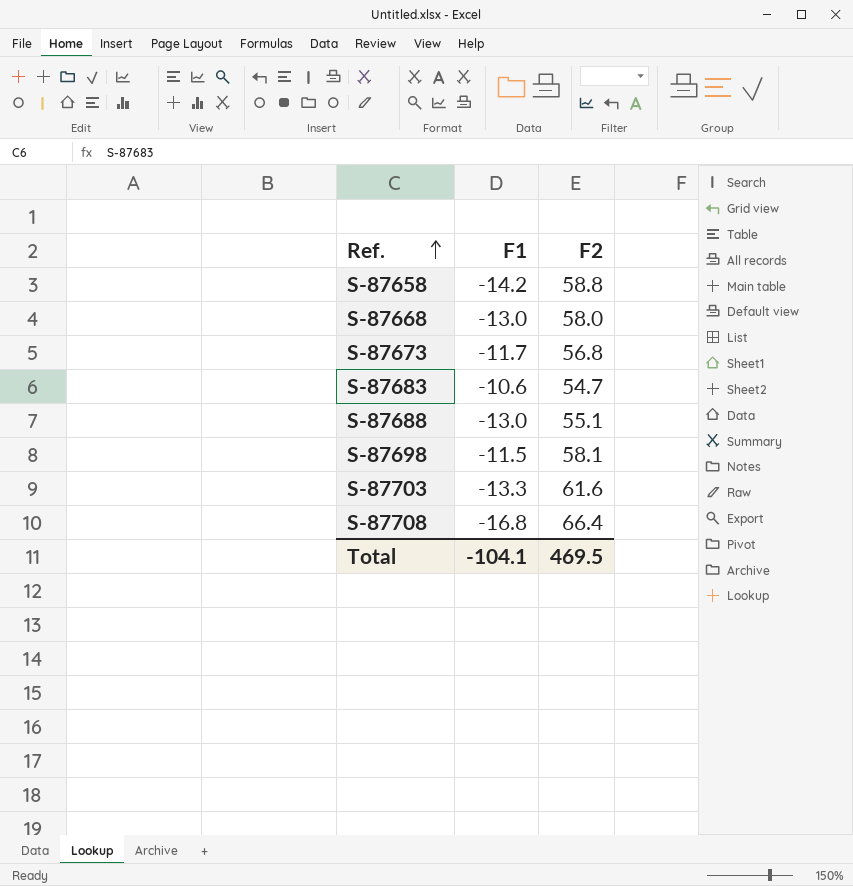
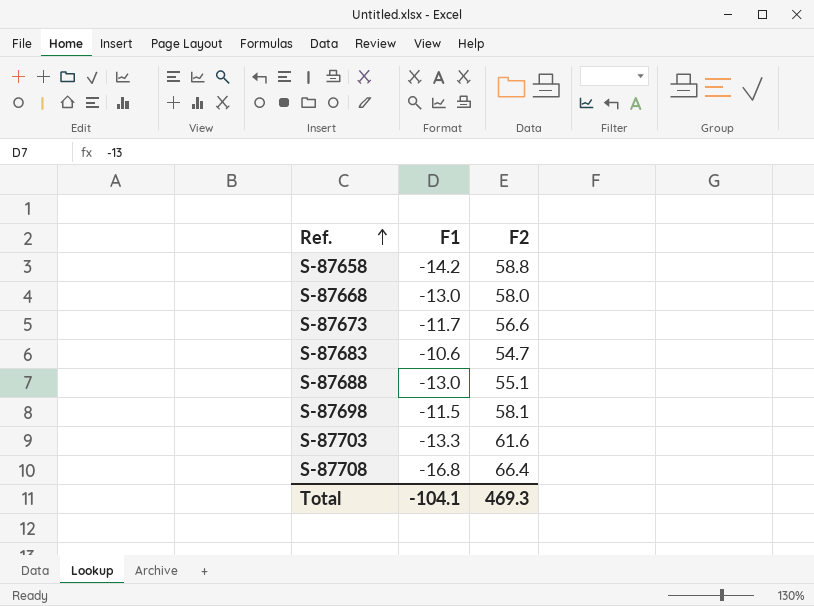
S-87673 | F2: 56.8 -> 56.6
Total | F2: 469.5 -> 469.3

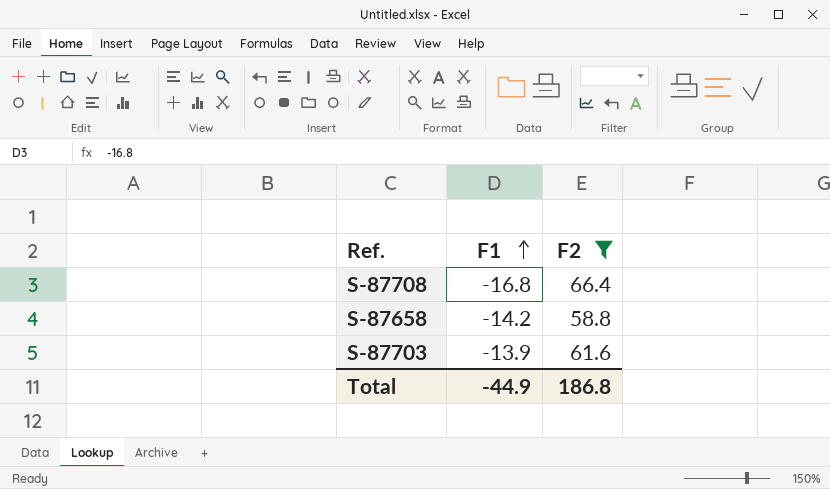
filter: none -> F2 >= 58.8
row order: Ref. ascending -> F1 ascending
S-87703 | F1: -13.3 -> -13.9
Total | F1: -104.1 -> -44.9
Total | F2: 469.3 -> 186.8

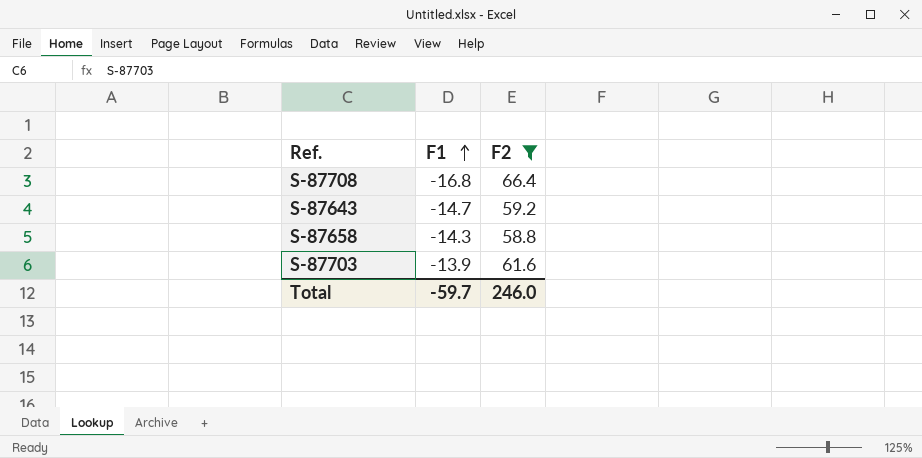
row S-87643: none -> -14.7 | 59.2
S-87658 | F1: -14.2 -> -14.3
Total | F1: -44.9 -> -59.7
Total | F2: 186.8 -> 246.0

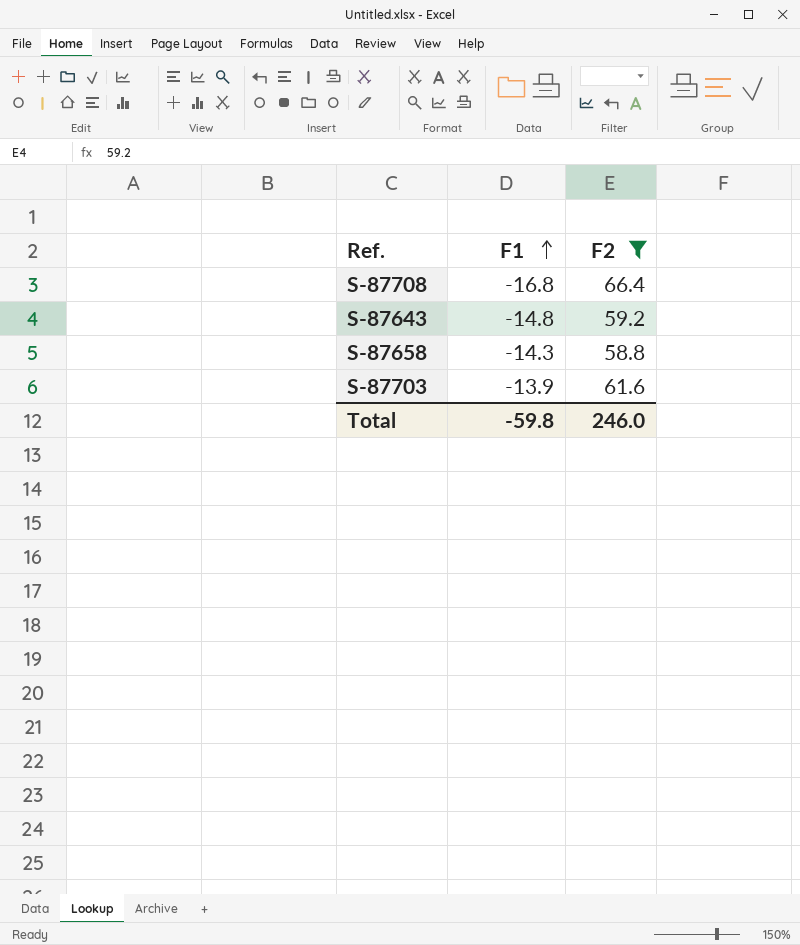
S-87643 | F1: -14.7 -> -14.8
Total | F1: -59.7 -> -59.8

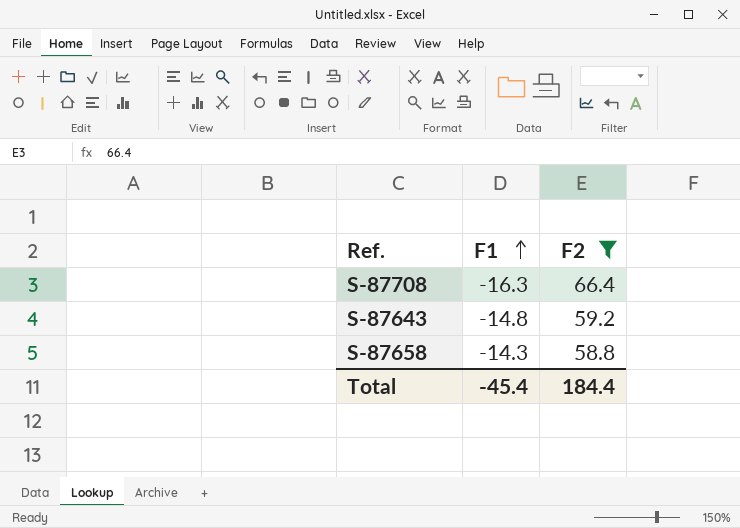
row S-87703: -13.9 | 61.6 -> none
S-87708 | F1: -16.8 -> -16.3
Total | F1: -59.8 -> -45.4
Total | F2: 246.0 -> 184.4

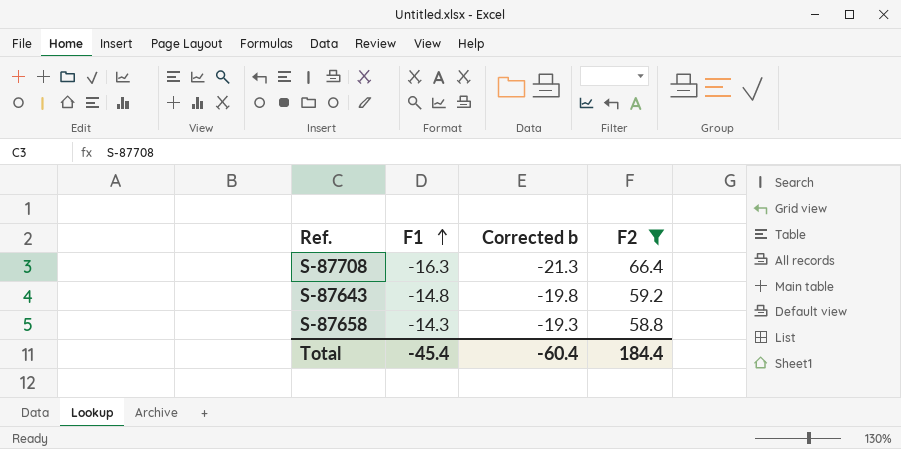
column Corrected b | formula: none -> [F1] - 5

